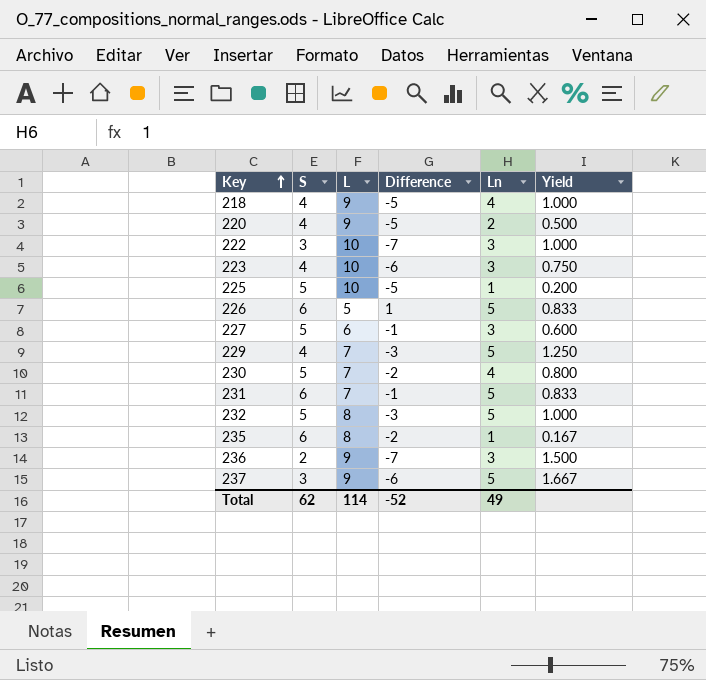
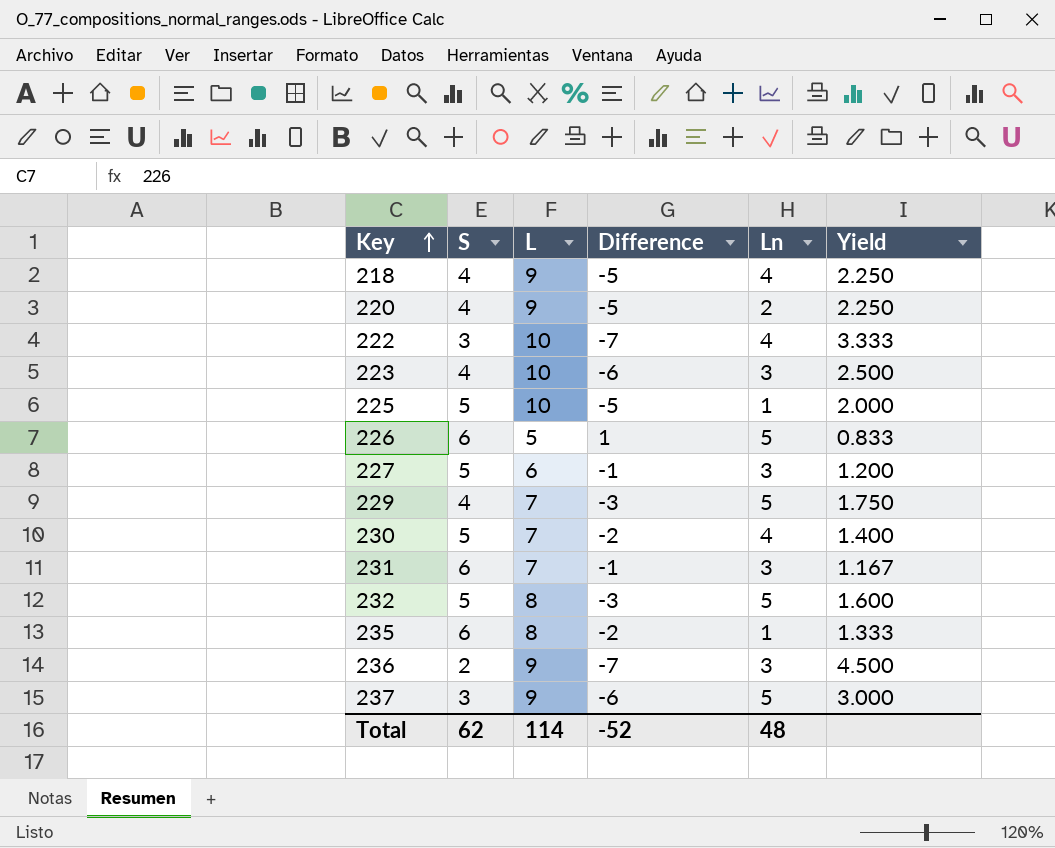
column Yield | formula: [Ln] / [S] -> [L] / [S]
222 | Ln: 3 -> 4
231 | Ln: 5 -> 3
Total | Ln: 49 -> 48

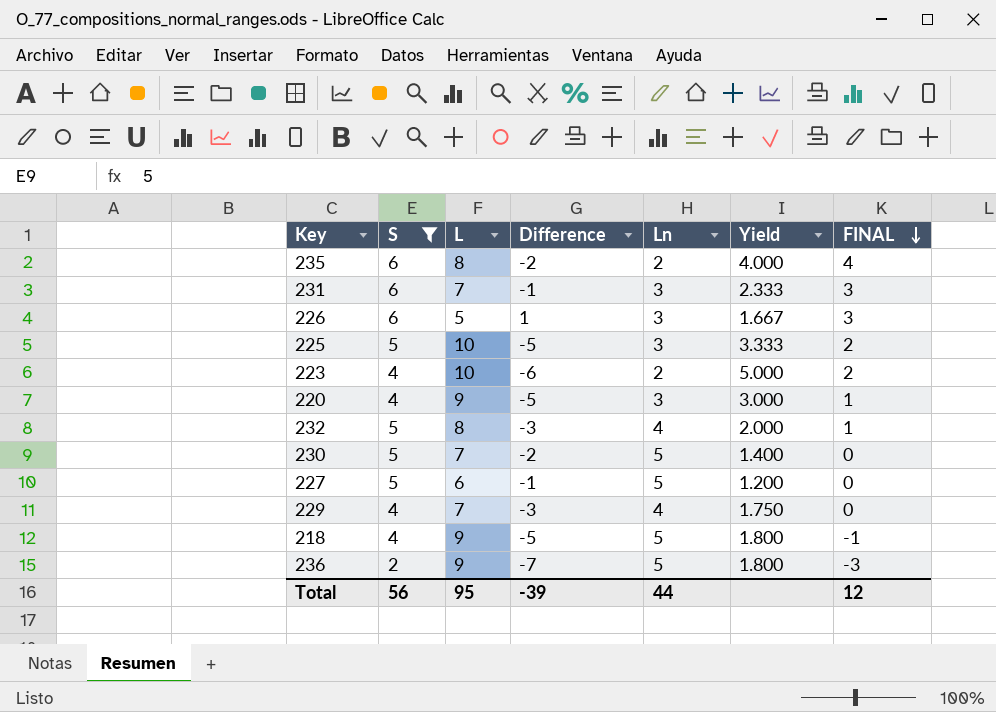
filter: none -> S != 3
row order: Key ascending -> FINAL descending
column Yield | formula: [L] / [S] -> [L] / [Ln]
column FINAL | formula: none -> [S] - [Ln]
235 | Ln: 1 -> 2
226 | Ln: 5 -> 3
225 | Ln: 1 -> 3
223 | Ln: 3 -> 2
220 | Ln: 2 -> 3
232 | Ln: 5 -> 4
230 | Ln: 4 -> 5
227 | Ln: 3 -> 5
229 | Ln: 5 -> 4
218 | Ln: 4 -> 5
236 | Ln: 3 -> 5
Total | S: 62 -> 56
Total | L: 114 -> 95
Total | Difference: -52 -> -39
Total | Ln: 48 -> 44

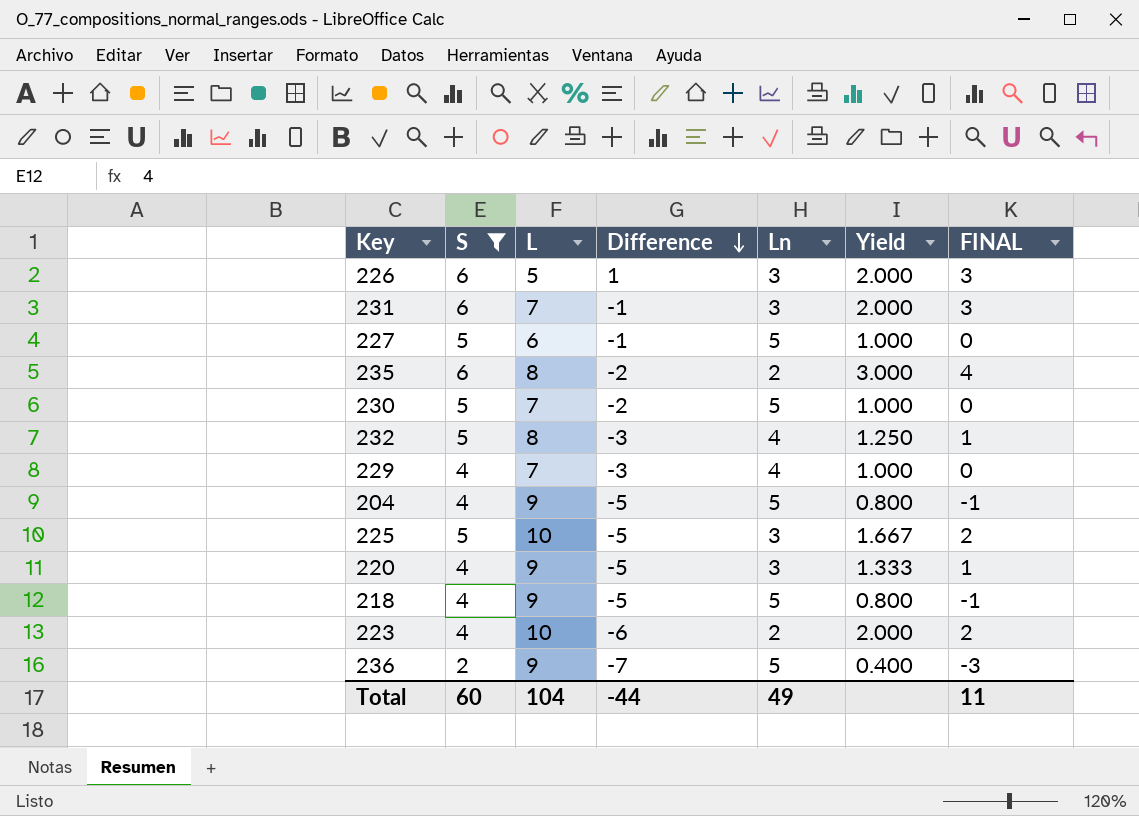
row order: FINAL descending -> Difference descending
column Yield | formula: [L] / [Ln] -> [S] / [Ln]
row 204: none -> 4 | 9 | -5 | 5 | 0.800 | -1
Total | S: 56 -> 60
Total | L: 95 -> 104
Total | Difference: -39 -> -44
Total | Ln: 44 -> 49
Total | FINAL: 12 -> 11

